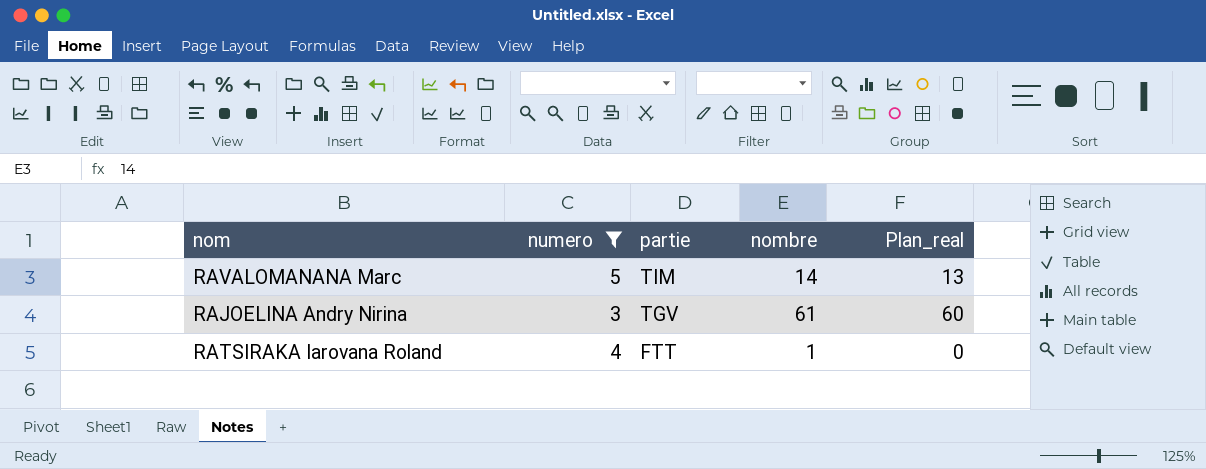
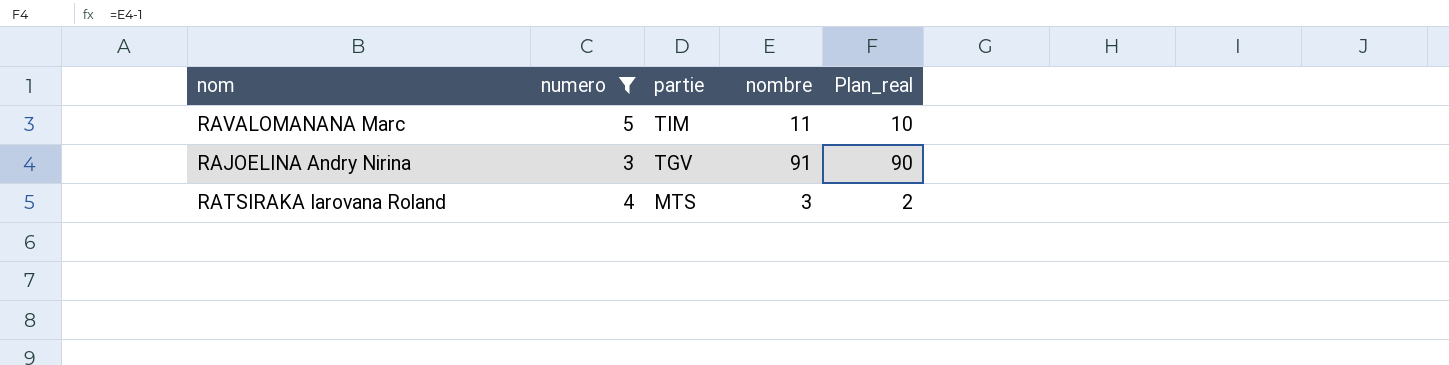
RAVALOMANANA Marc | nombre: 14 -> 11
RAVALOMANANA Marc | Plan_real: 13 -> 10
RAJOELINA Andry Nirina | nombre: 61 -> 91
RAJOELINA Andry Nirina | Plan_real: 60 -> 90
RATSIRAKA Iarovana Roland | partie: FTT -> MTS
RATSIRAKA Iarovana Roland | nombre: 1 -> 3
RATSIRAKA Iarovana Roland | Plan_real: 0 -> 2

